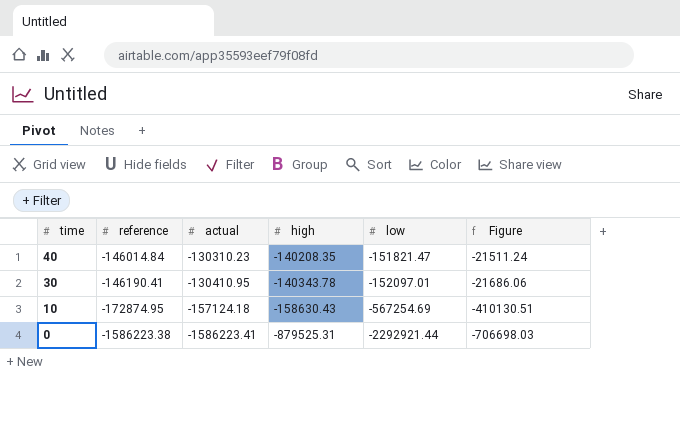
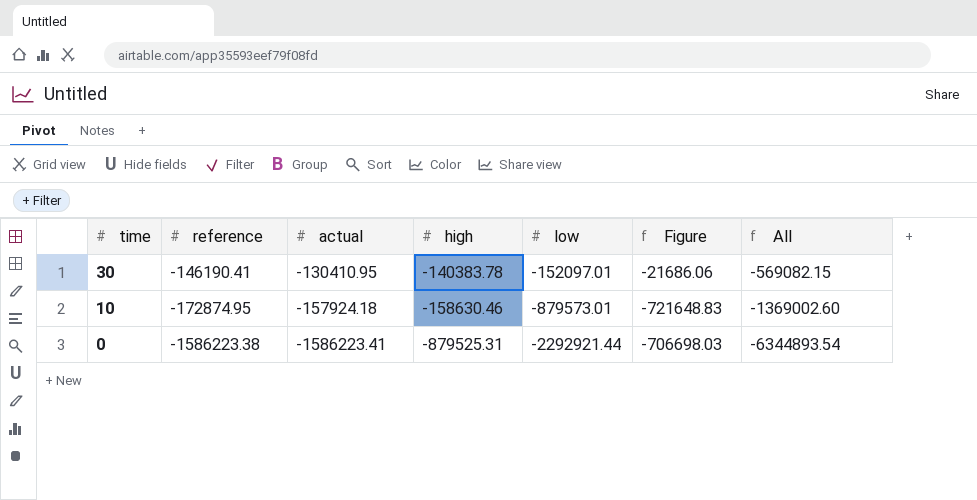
column All | formula: none -> [reference] + [actual] + [high] + [low]
row 40: -146014.84 | -130310.23 | -140208.35 | -151821.47 | -21511.24 -> none
30 | high: -140343.78 -> -140383.78
10 | actual: -157124.18 -> -157924.18
10 | high: -158630.43 -> -158630.46
10 | low: -567254.69 -> -879573.01
10 | Figure: -410130.51 -> -721648.83

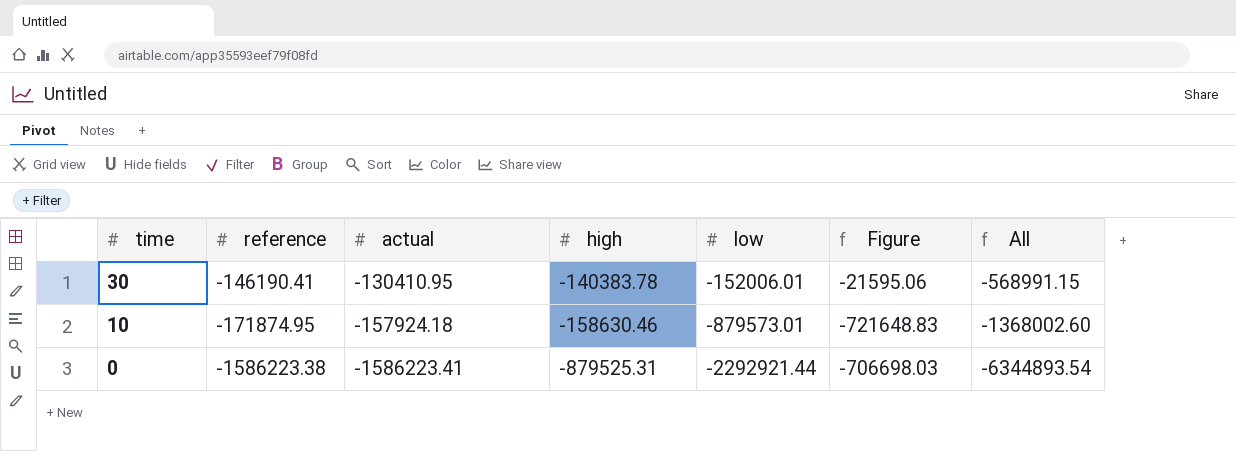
30 | low: -152097.01 -> -152006.01
30 | Figure: -21686.06 -> -21595.06
30 | All: -569082.15 -> -568991.15
10 | reference: -172874.95 -> -171874.95
10 | All: -1369002.60 -> -1368002.60

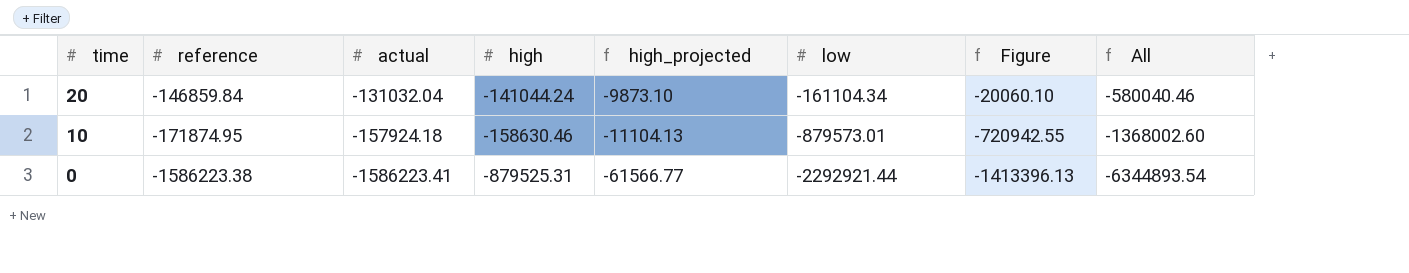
column high_projected | formula: none -> [high] * 0.07
column Figure | formula: [low] - [actual] -> [low] - [high]
row 30: -146190.41 | -130410.95 | -140383.78 | -152006.01 | -21595.06 | -568991.15 -> none
row 20: none -> -146859.84 | -131032.04 | -141044.24 | -9873.10 | -161104.34 | -20060.10 | -580040.46

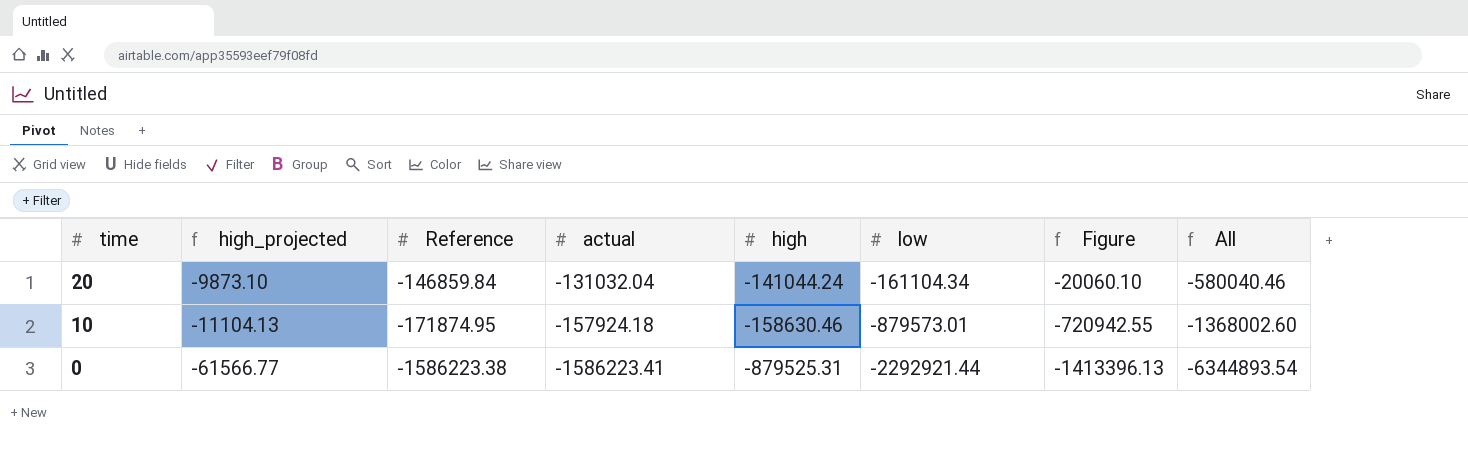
column high_projected | position: 5 -> 2
column name: reference -> Reference

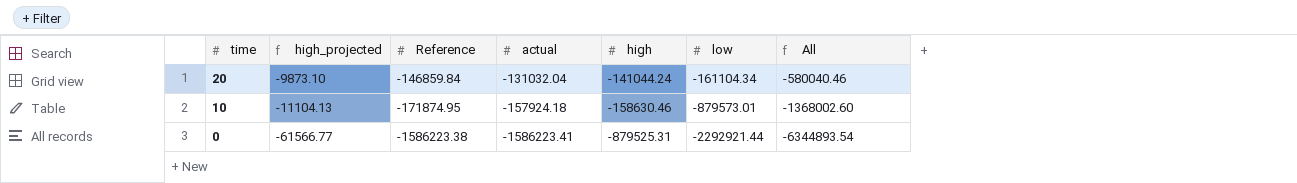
column Figure | formula: [low] - [high] -> none

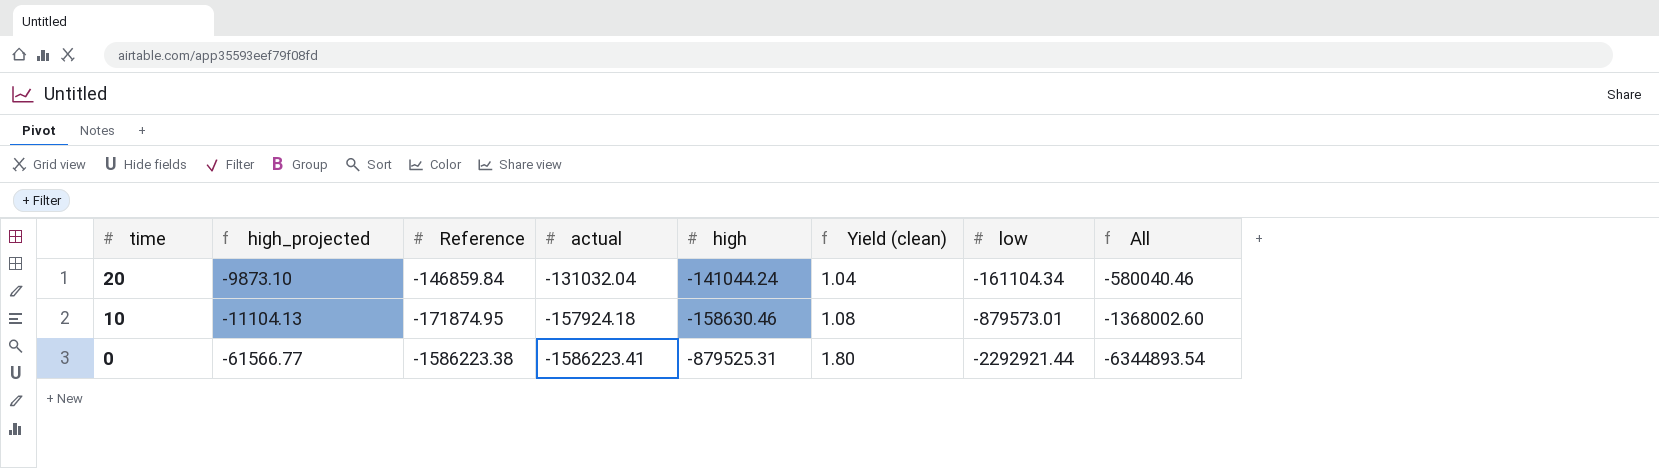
column Yield (clean) | formula: none -> [Reference] / [high]

